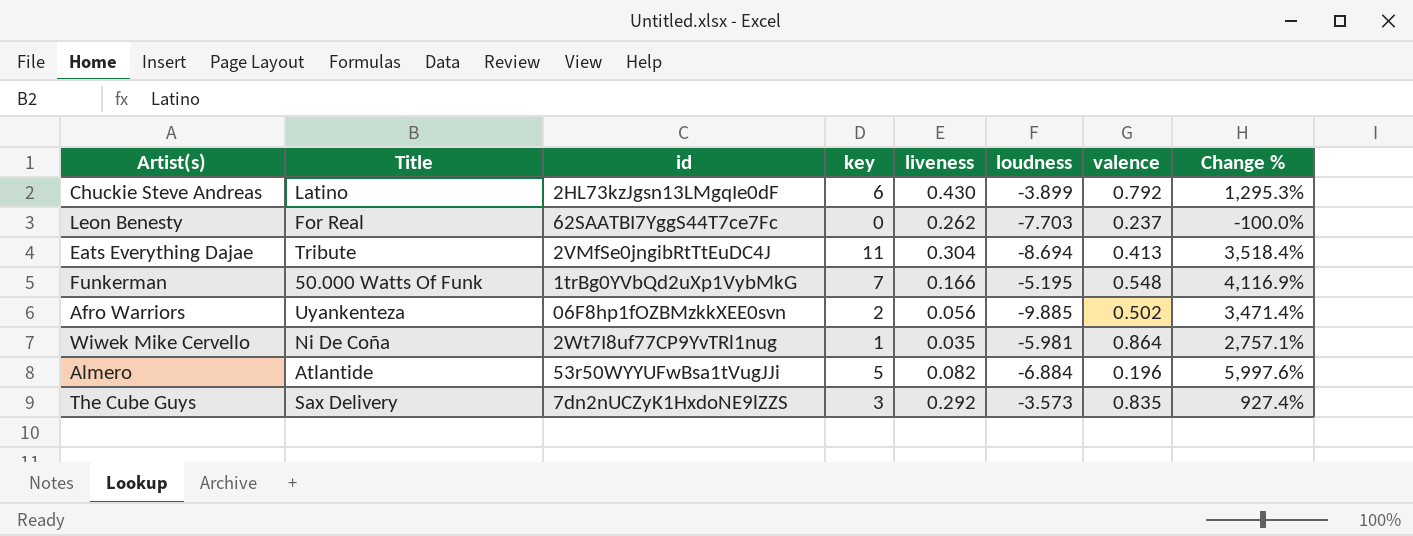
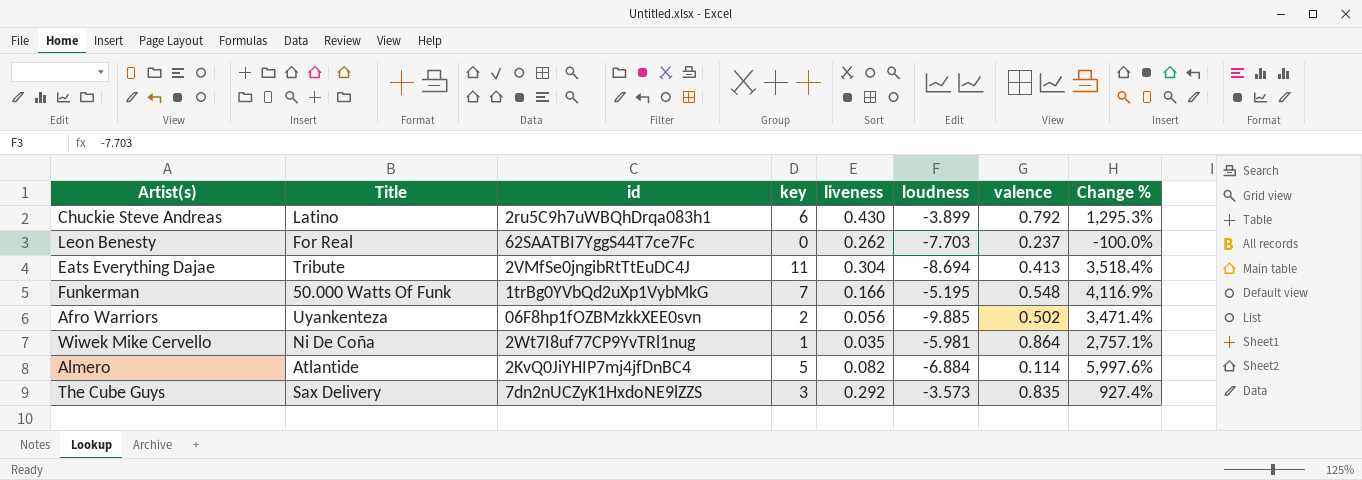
Chuckie Steve Andreas | id: 2HL73kzJgsn13LMgqIe0dF -> 2ru5C9h7uWBQhDrqa083h1
Almero | id: 53r50WYYUFwBsa1tVugJJi -> 2KvQ0JiYHIP7mj4jfDnBC4
Almero | valence: 0.196 -> 0.114

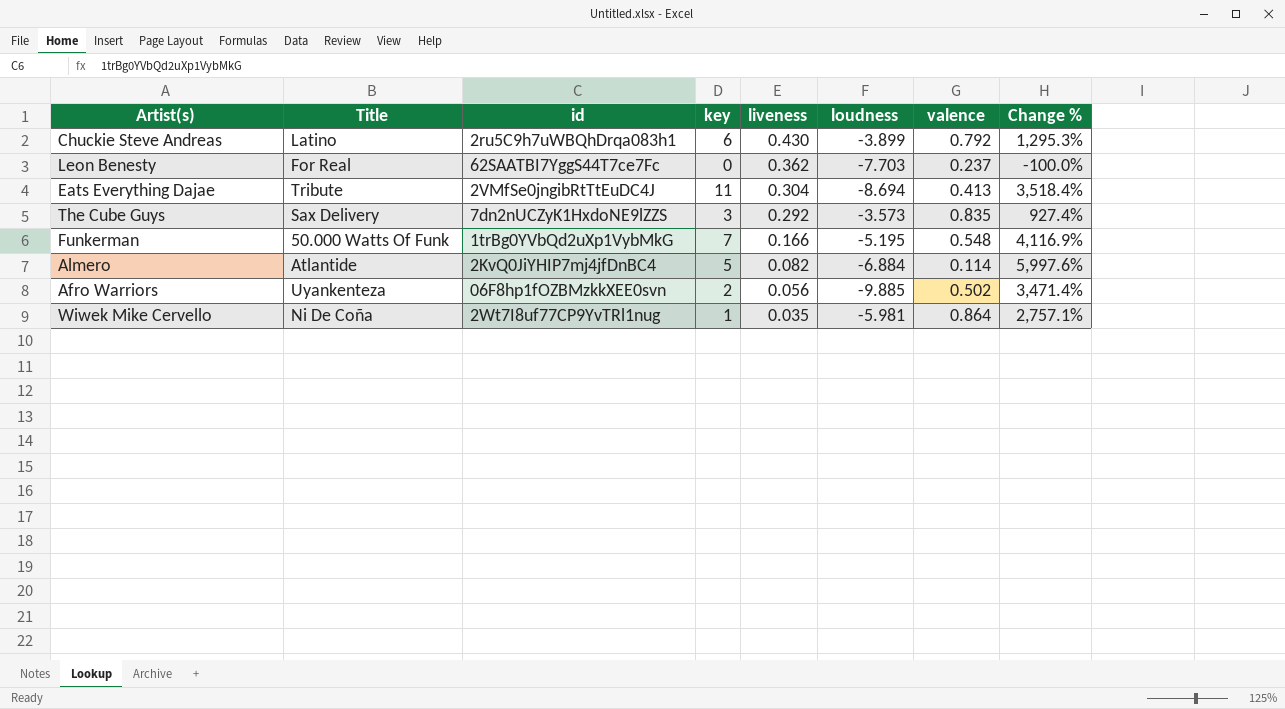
row order: none -> liveness descending
Leon Benesty | liveness: 0.262 -> 0.362

